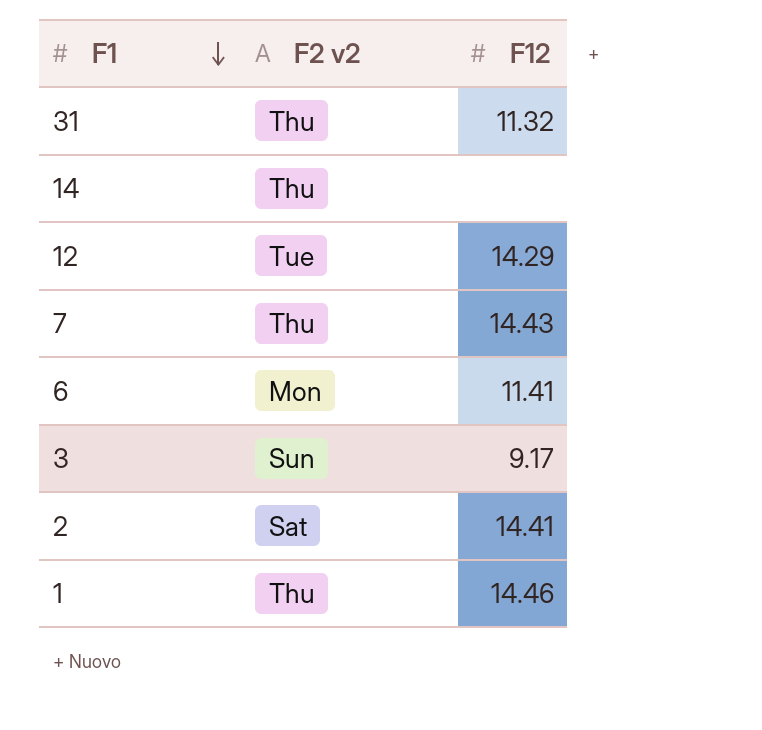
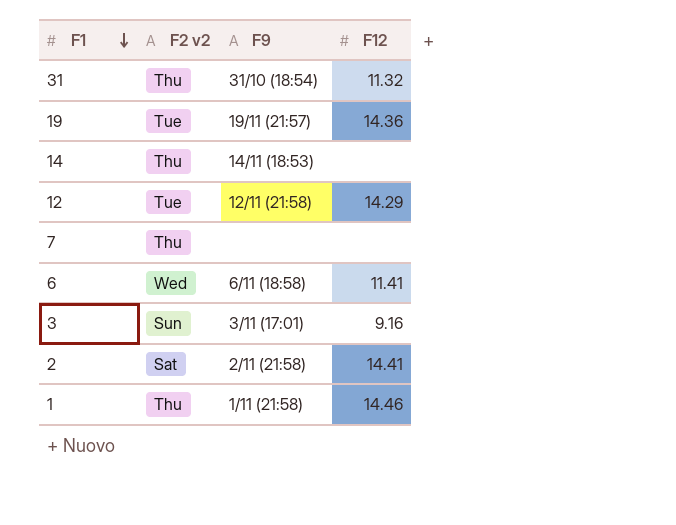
column F9 | position: none -> 3
row 19: none -> Tue | 19/11 (21:57) | 14.36
7 | F12: 14.43 -> none
6 | F2 v2: Mon -> Wed
3 | F12: 9.17 -> 9.16

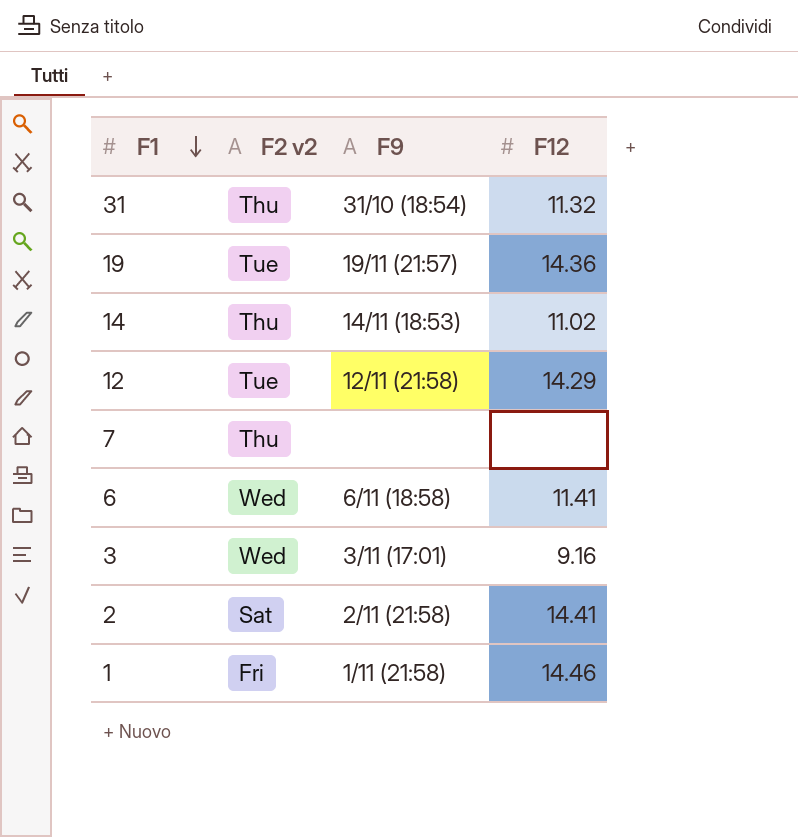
14 | F12: none -> 11.02
3 | F2 v2: Sun -> Wed
1 | F2 v2: Thu -> Fri

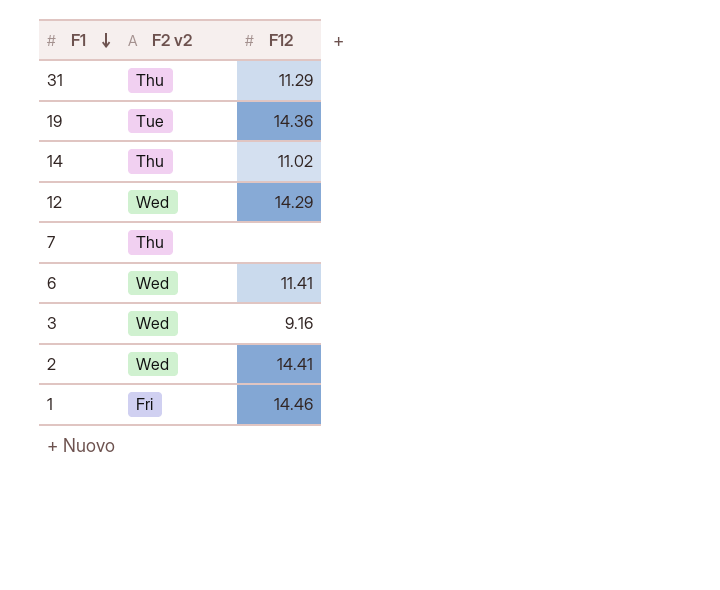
column F9 | position: 3 -> none
31 | F12: 11.32 -> 11.29
12 | F2 v2: Tue -> Wed
2 | F2 v2: Sat -> Wed

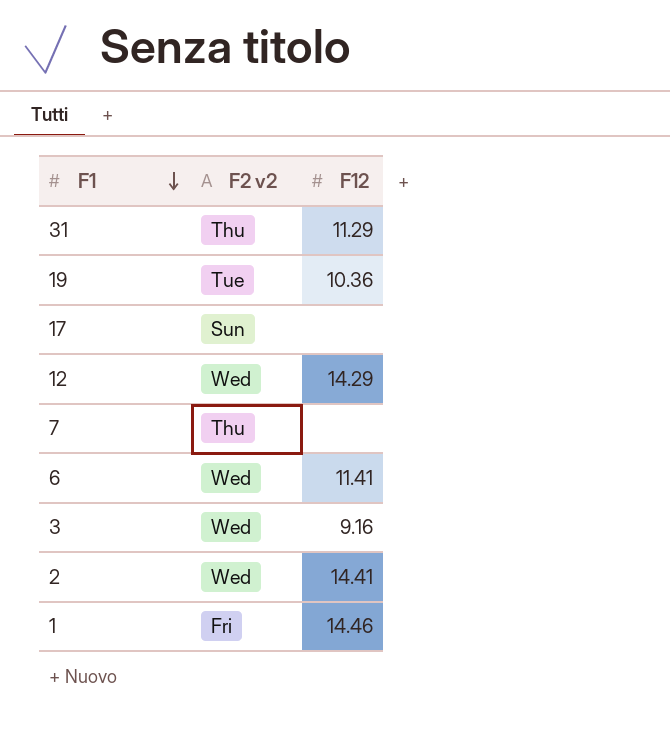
row 14: Thu | 11.02 -> none
19 | F12: 14.36 -> 10.36
row 17: none -> Sun | none

